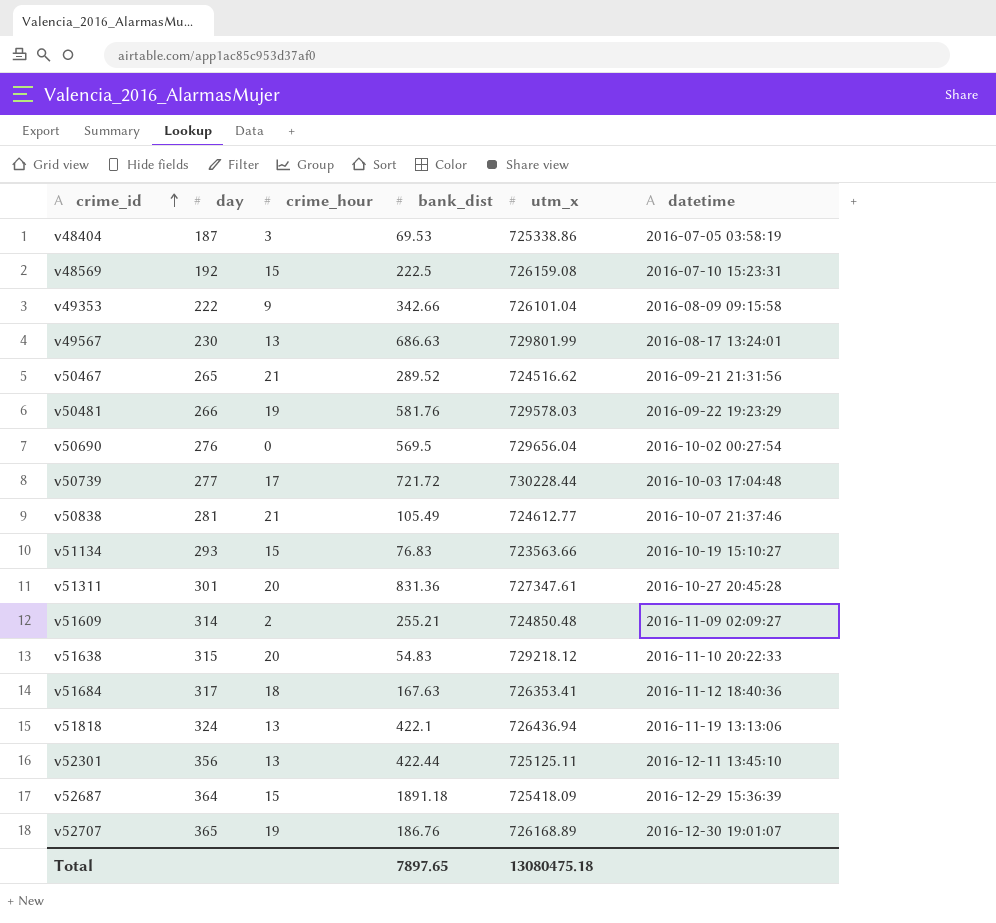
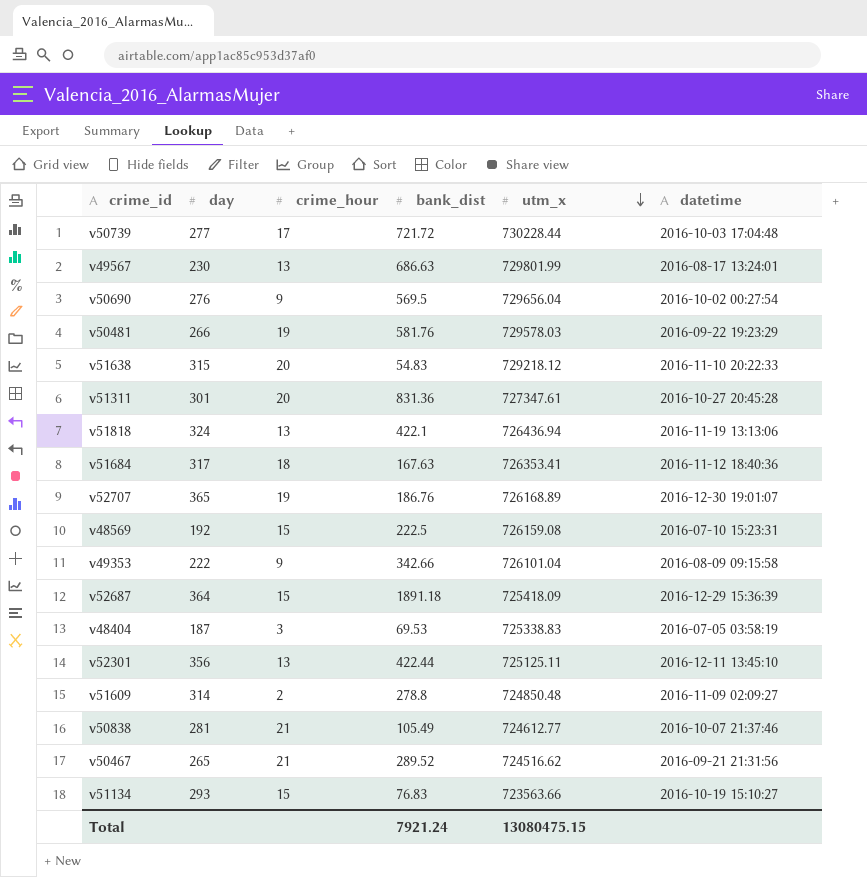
row order: crime_id ascending -> utm_x descending
v50690 | crime_hour: 0 -> 9
v48404 | utm_x: 725338.86 -> 725338.83
v51609 | bank_dist: 255.21 -> 278.8
Total | bank_dist: 7897.65 -> 7921.24
Total | utm_x: 13080475.18 -> 13080475.15

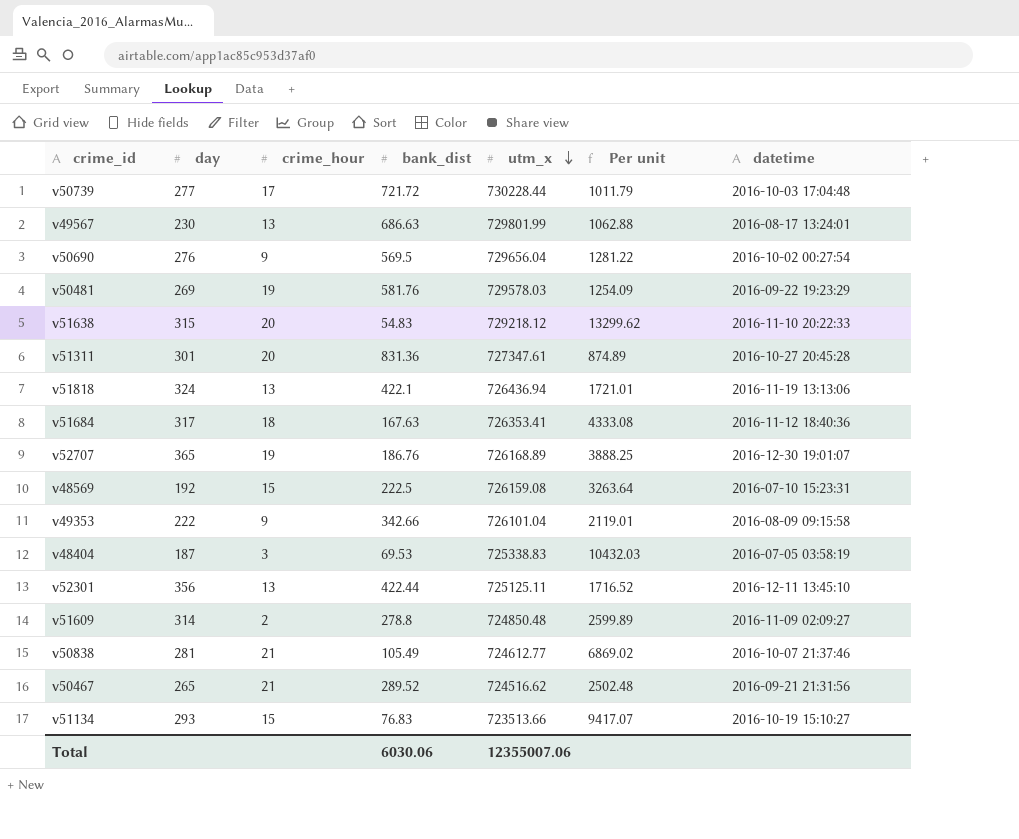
column Per unit | formula: none -> [utm_x] / [bank_dist]
row v52687: 364 | 15 | 1891.18 | 725418.09 | 2016-12-29 15:36:39 -> none
v50481 | day: 266 -> 269
v51134 | utm_x: 723563.66 -> 723513.66
Total | bank_dist: 7921.24 -> 6030.06
Total | utm_x: 13080475.15 -> 12355007.06

